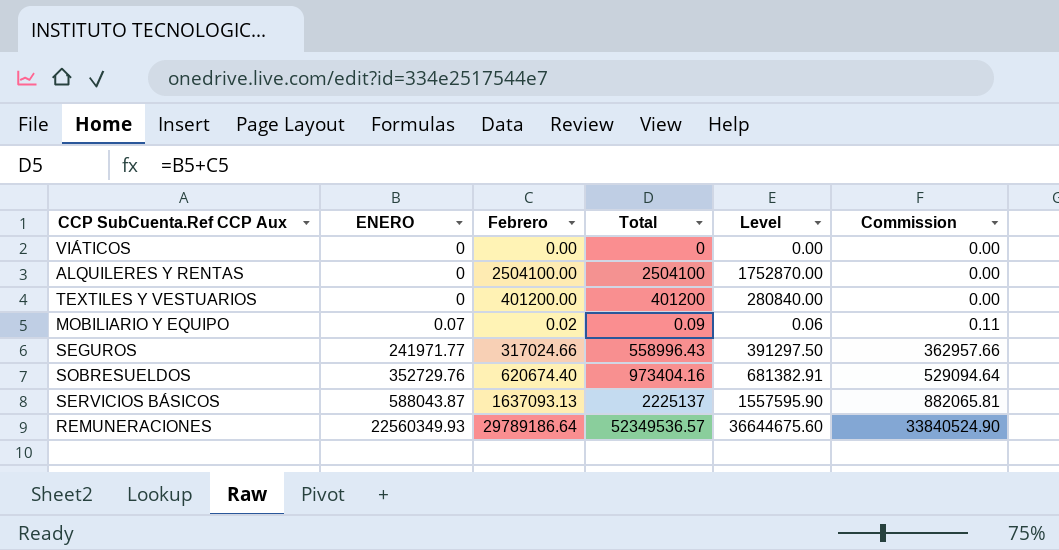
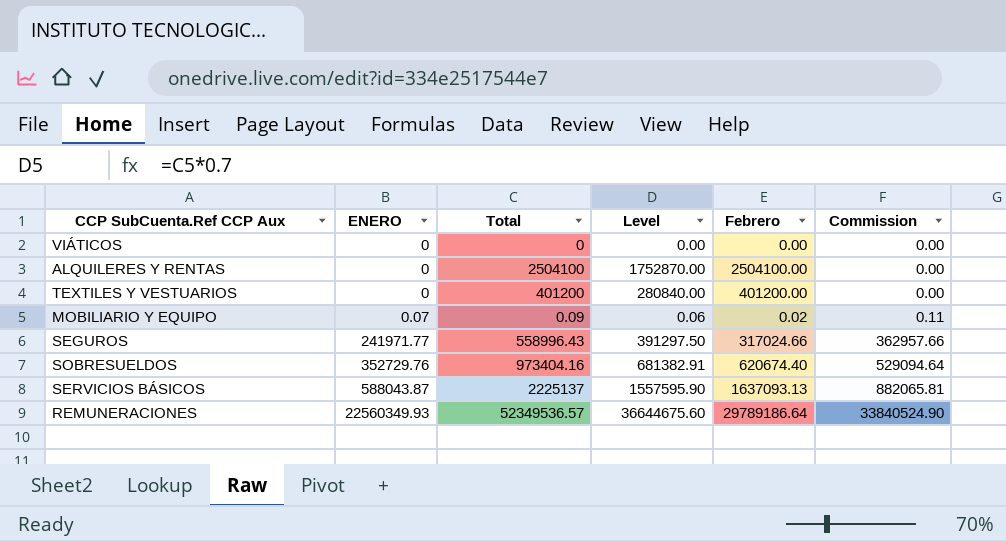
column Febrero | position: 3 -> 5

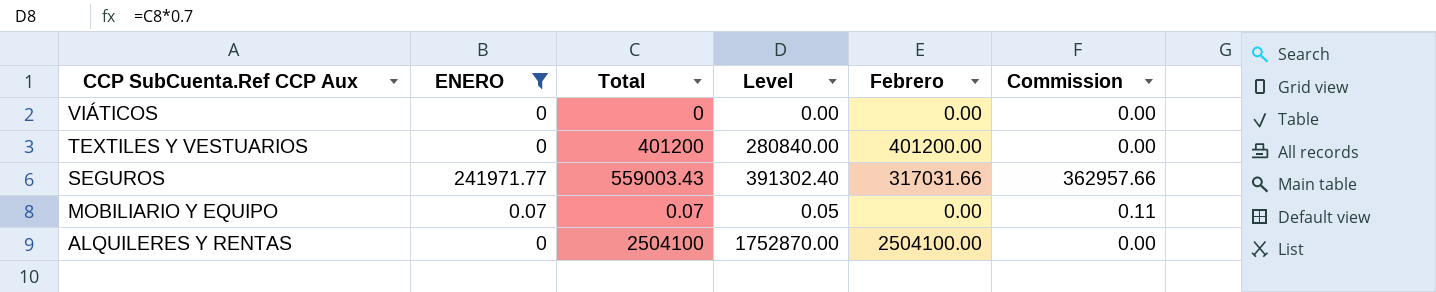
filter: none -> ENERO <= 241971.77
row order: ENERO ascending -> CCP SubCuenta.Ref CCP Aux descending
SEGUROS | Total: 558996.43 -> 559003.43
SEGUROS | Level: 391297.50 -> 391302.40
SEGUROS | Febrero: 317024.66 -> 317031.66
MOBILIARIO Y EQUIPO | Total: 0.09 -> 0.07
MOBILIARIO Y EQUIPO | Level: 0.06 -> 0.05
MOBILIARIO Y EQUIPO | Febrero: 0.02 -> 0.00

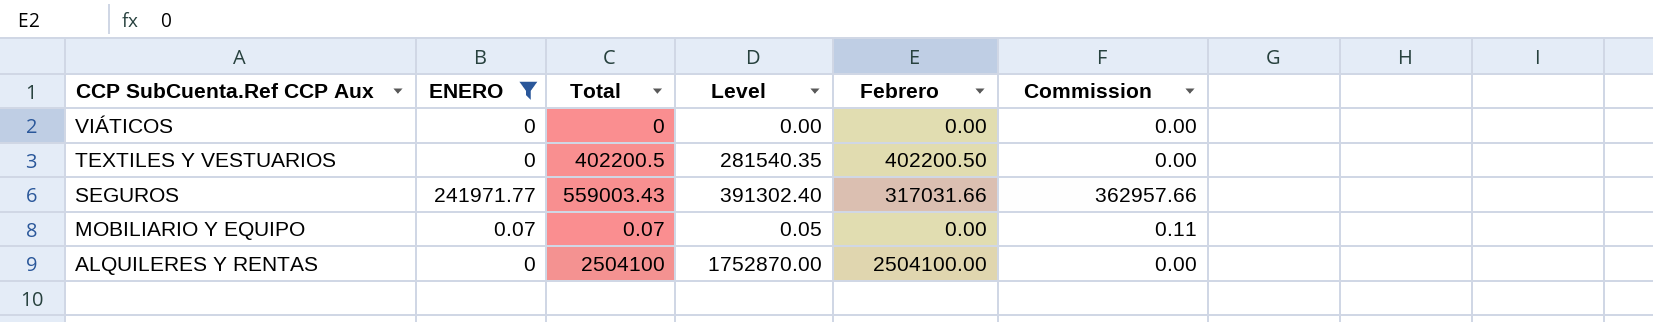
TEXTILES Y VESTUARIOS | Total: 401200 -> 402200.5
TEXTILES Y VESTUARIOS | Level: 280840.00 -> 281540.35
TEXTILES Y VESTUARIOS | Febrero: 401200.00 -> 402200.50

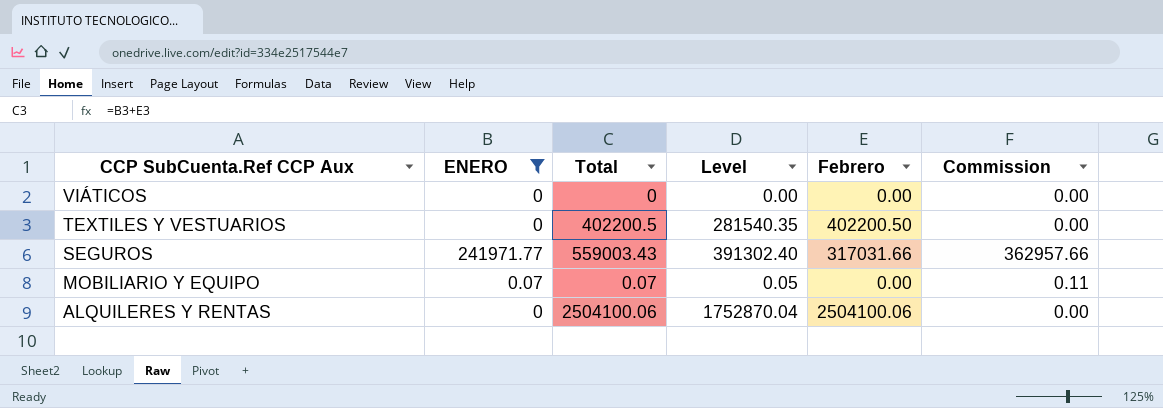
ALQUILERES Y RENTAS | Total: 2504100 -> 2504100.06
ALQUILERES Y RENTAS | Level: 1752870.00 -> 1752870.04
ALQUILERES Y RENTAS | Febrero: 2504100.00 -> 2504100.06

